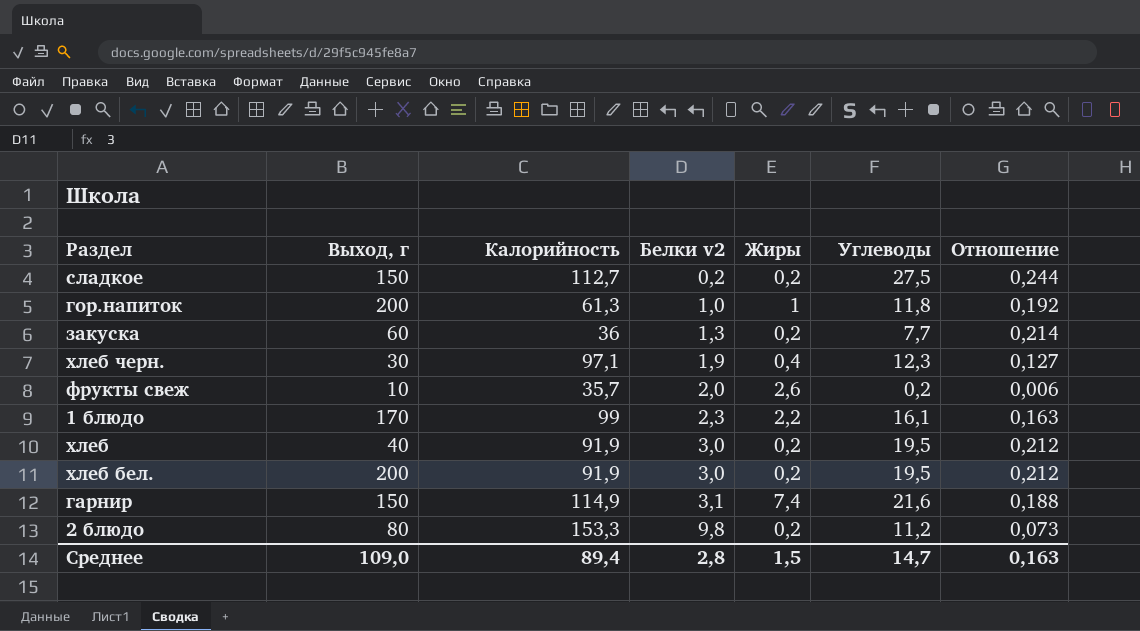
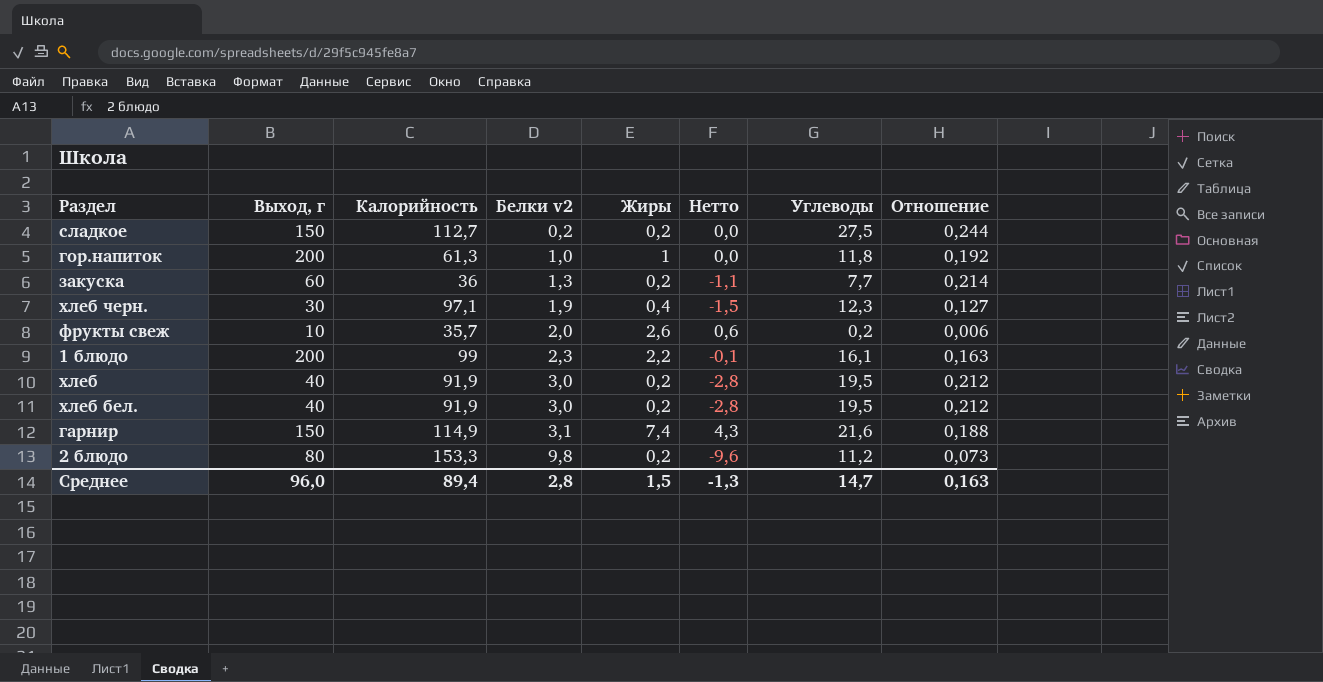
column Нетто | formula: none -> [Жиры] - [Белки v2]
1 блюдо | Выход, г: 170 -> 200
хлеб бел. | Выход, г: 200 -> 40
Среднее | Выход, г: 109,0 -> 96,0

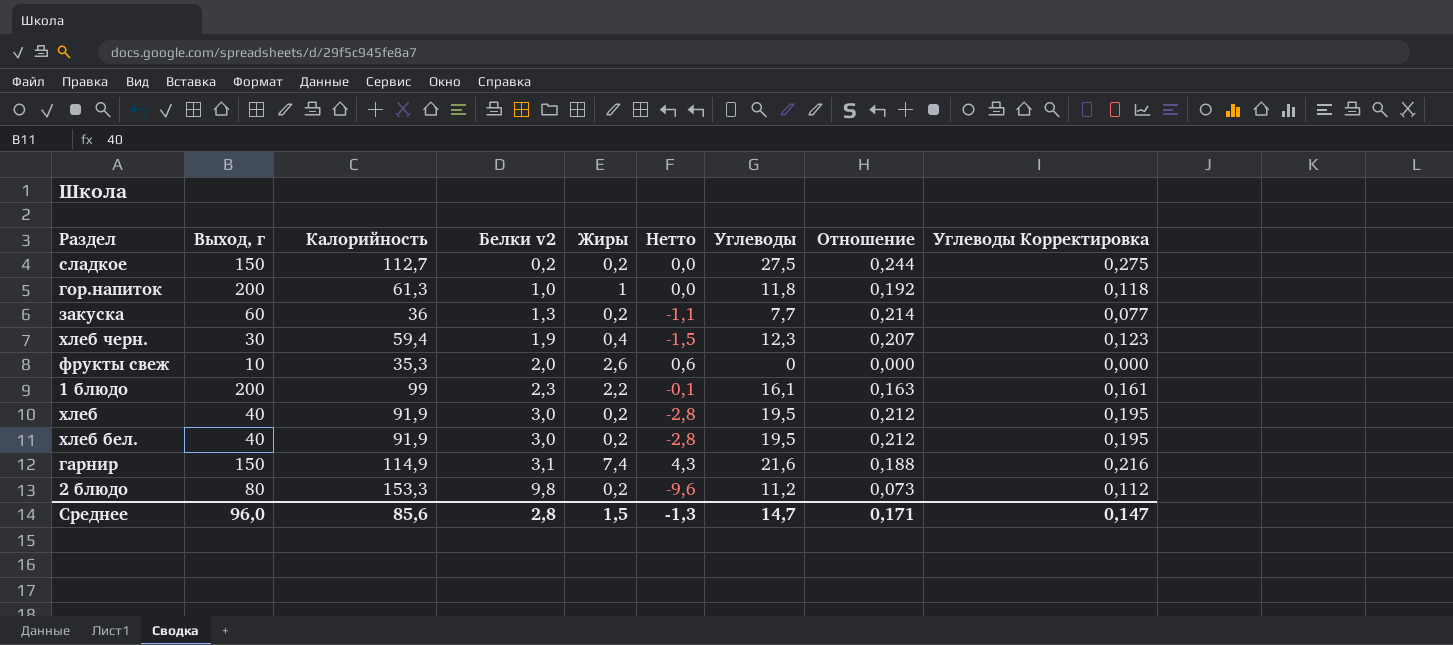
column Углеводы Корректировка | formula: none -> [Углеводы] * 0,01
хлеб черн. | Калорийность: 97,1 -> 59,4
хлеб черн. | Отношение: 0,127 -> 0,207
фрукты свеж | Калорийность: 35,7 -> 35,3
фрукты свеж | Углеводы: 0,2 -> 0
фрукты свеж | Отношение: 0,006 -> 0,000
Среднее | Калорийность: 89,4 -> 85,6
Среднее | Отношение: 0,163 -> 0,171

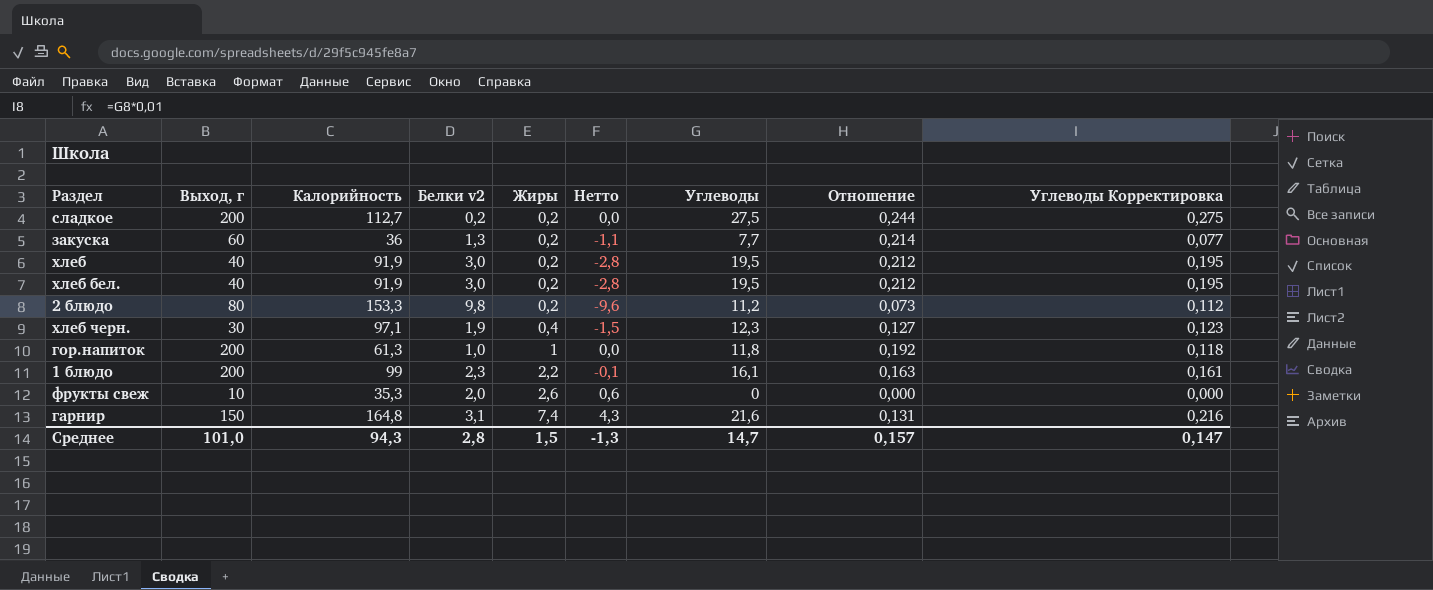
row order: Белки v2 ascending -> Жиры ascending
сладкое | Выход, г: 150 -> 200
хлеб черн. | Калорийность: 59,4 -> 97,1
хлеб черн. | Отношение: 0,207 -> 0,127
гарнир | Калорийность: 114,9 -> 164,8
гарнир | Отношение: 0,188 -> 0,131
Среднее | Выход, г: 96,0 -> 101,0
Среднее | Калорийность: 85,6 -> 94,3
Среднее | Отношение: 0,171 -> 0,157

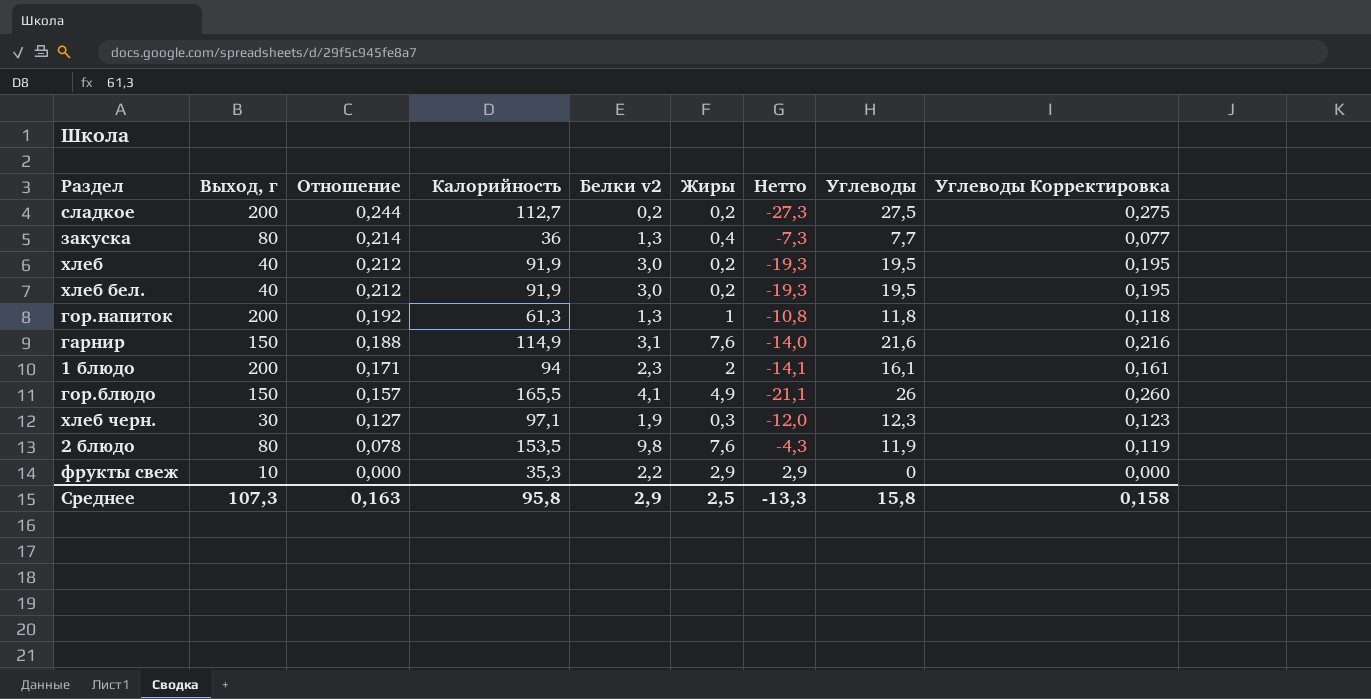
row order: Жиры ascending -> Отношение descending
column Отношение | position: 8 -> 3
column Нетто | formula: [Жиры] - [Белки v2] -> [Жиры] - [Углеводы]
закуска | Выход, г: 60 -> 80
закуска | Жиры: 0,2 -> 0,4
гор.напиток | Белки v2: 1,0 -> 1,3
гарнир | Отношение: 0,131 -> 0,188
гарнир | Калорийность: 164,8 -> 114,9
гарнир | Жиры: 7,4 -> 7,6
1 блюдо | Отношение: 0,163 -> 0,171
1 блюдо | Калорийность: 99 -> 94
1 блюдо | Жиры: 2,2 -> 2
row гор.блюдо: none -> 150 | 0,157 | 165,5 | 4,1 | 4,9 | -21,1 | 26 | 0,260
хлеб черн. | Жиры: 0,4 -> 0,3
2 блюдо | Отношение: 0,073 -> 0,078
2 блюдо | Калорийность: 153,3 -> 153,5
2 блюдо | Жиры: 0,2 -> 7,6
2 блюдо | Углеводы: 11,2 -> 11,9
2 блюдо | Углеводы Корректировка: 0,112 -> 0,119
фрукты свеж | Белки v2: 2,0 -> 2,2
фрукты свеж | Жиры: 2,6 -> 2,9
Среднее | Выход, г: 101,0 -> 107,3
Среднее | Отношение: 0,157 -> 0,163
Среднее | Калорийность: 94,3 -> 95,8
Среднее | Белки v2: 2,8 -> 2,9
Среднее | Жиры: 1,5 -> 2,5
Среднее | Нетто: -1,3 -> -13,3
Среднее | Углеводы: 14,7 -> 15,8
Среднее | Углеводы Корректировка: 0,147 -> 0,158

